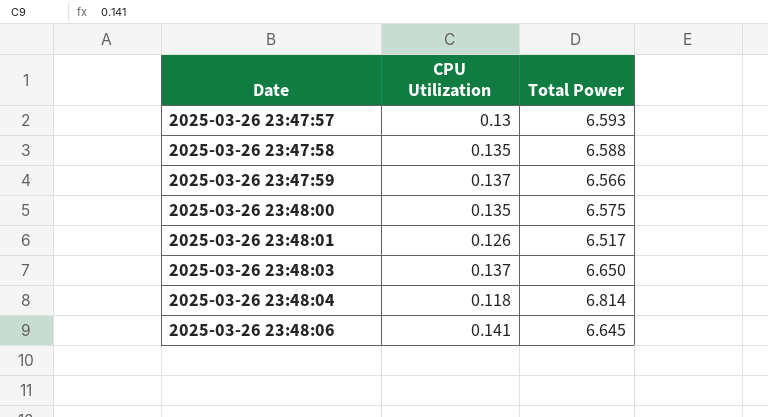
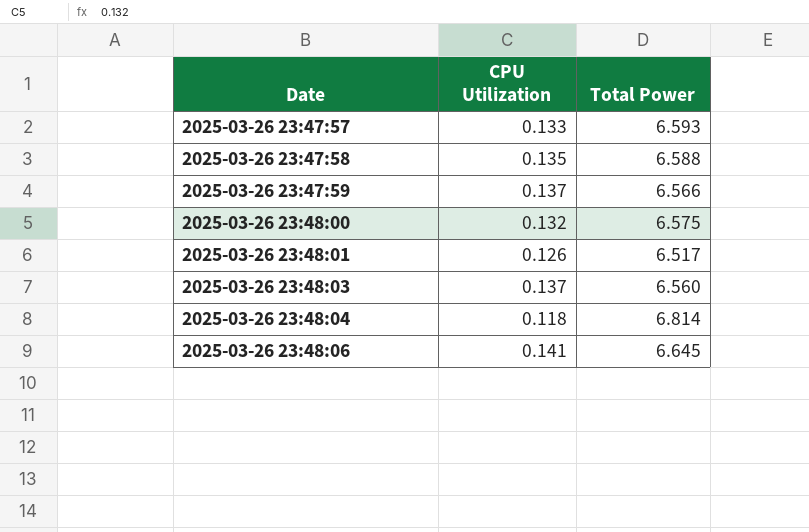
2025-03-26 23:47:57 | CPU Utilization: 0.13 -> 0.133
2025-03-26 23:48:00 | CPU Utilization: 0.135 -> 0.132
2025-03-26 23:48:03 | Total Power: 6.650 -> 6.560

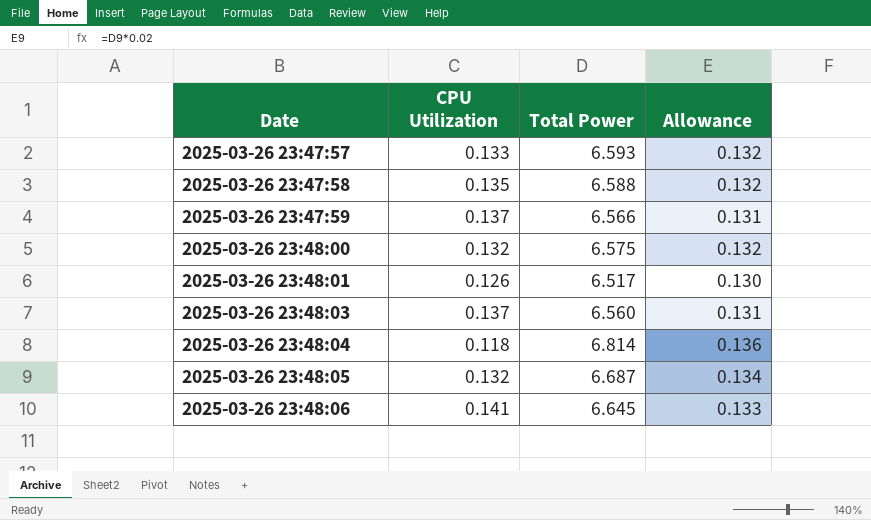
column Allowance | formula: none -> [Total Power] * 0.02
row 2025-03-26 23:48:05: none -> 0.132 | 6.687 | 0.134

